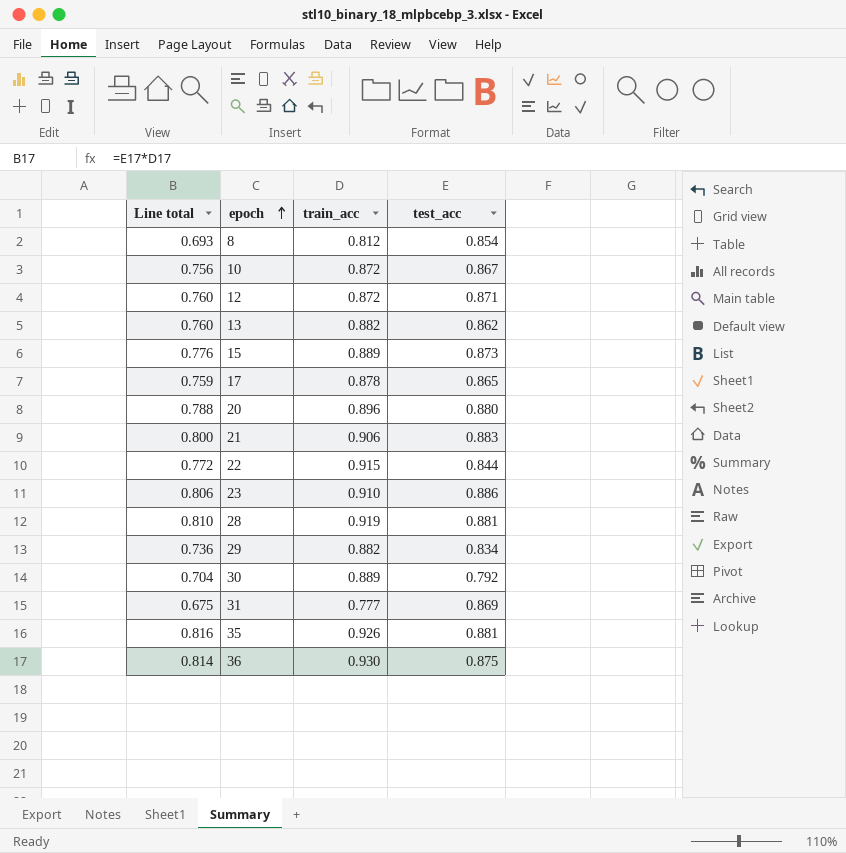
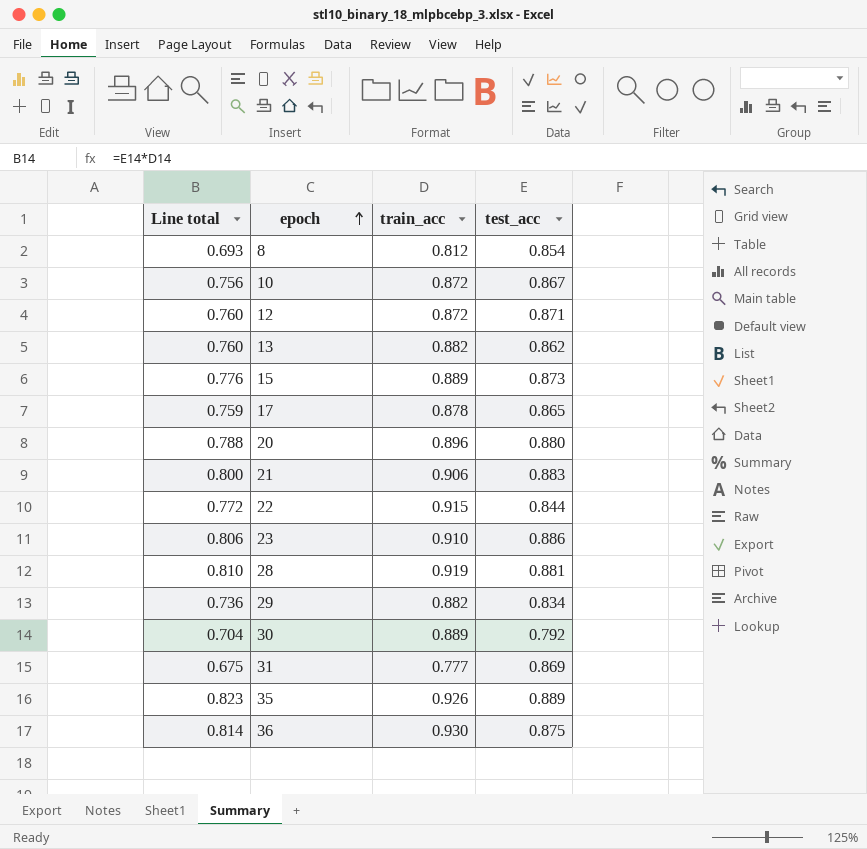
35 | Line total: 0.816 -> 0.823
35 | test_acc: 0.881 -> 0.889

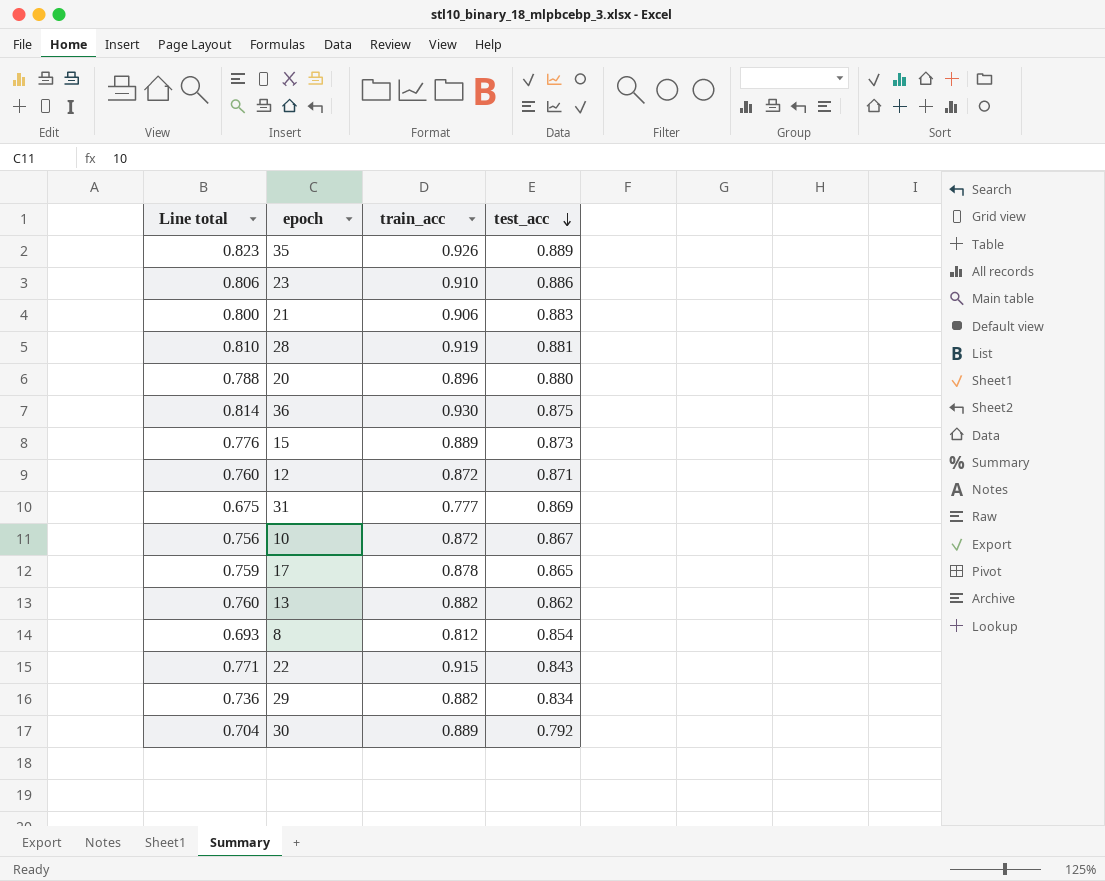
row order: epoch ascending -> test_acc descending
22 | Line total: 0.772 -> 0.771
22 | test_acc: 0.844 -> 0.843

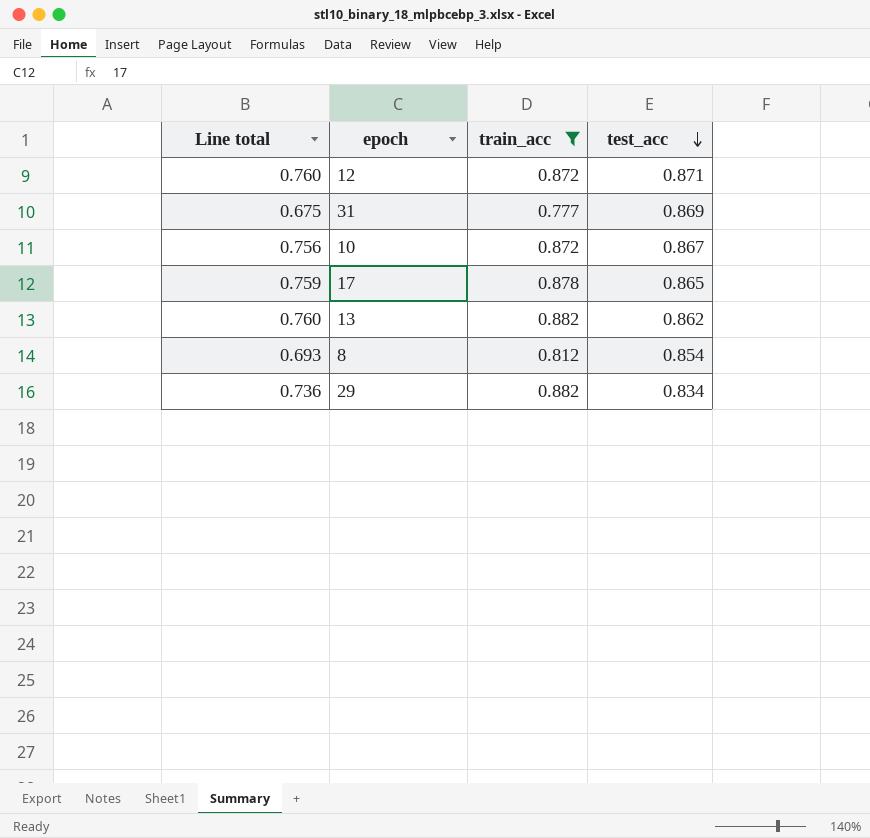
filter: none -> train_acc <= 0.882

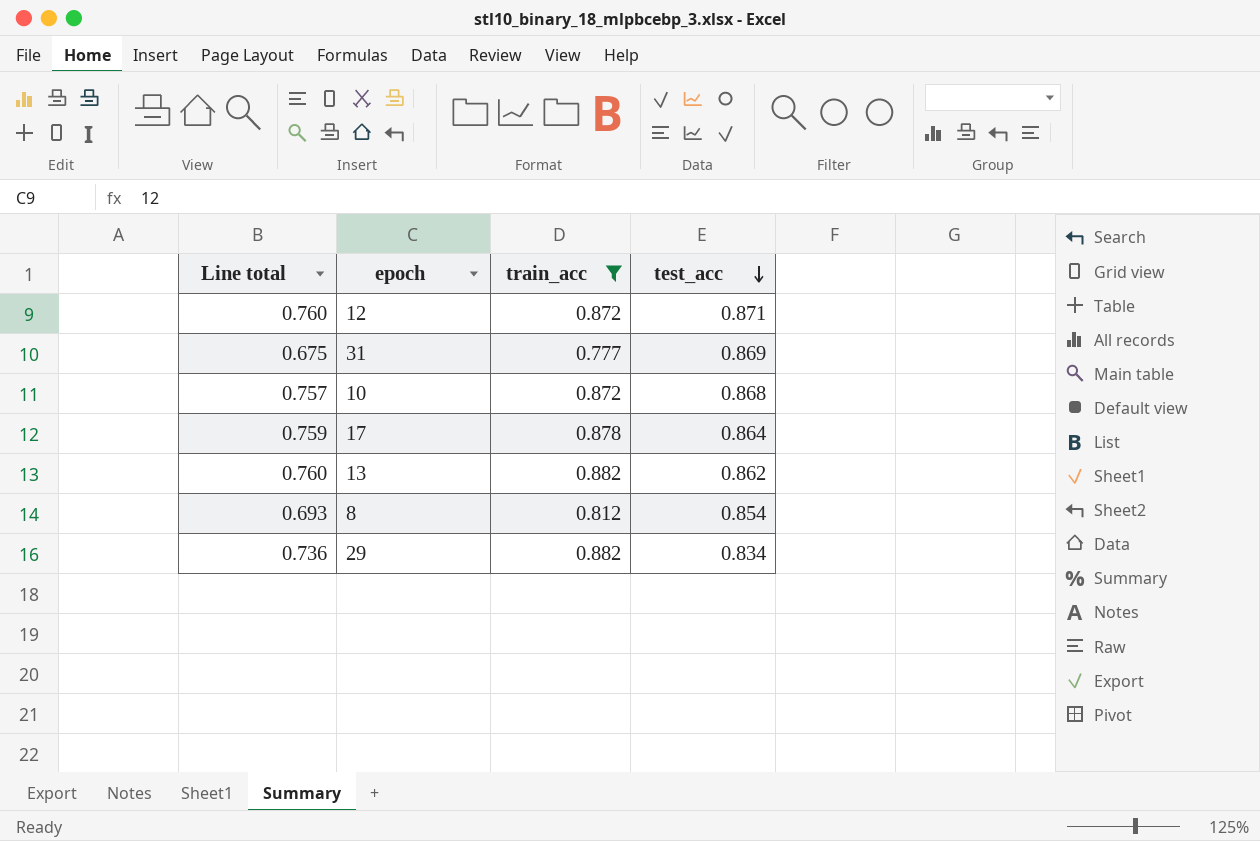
10 | Line total: 0.756 -> 0.757
10 | test_acc: 0.867 -> 0.868
17 | test_acc: 0.865 -> 0.864

